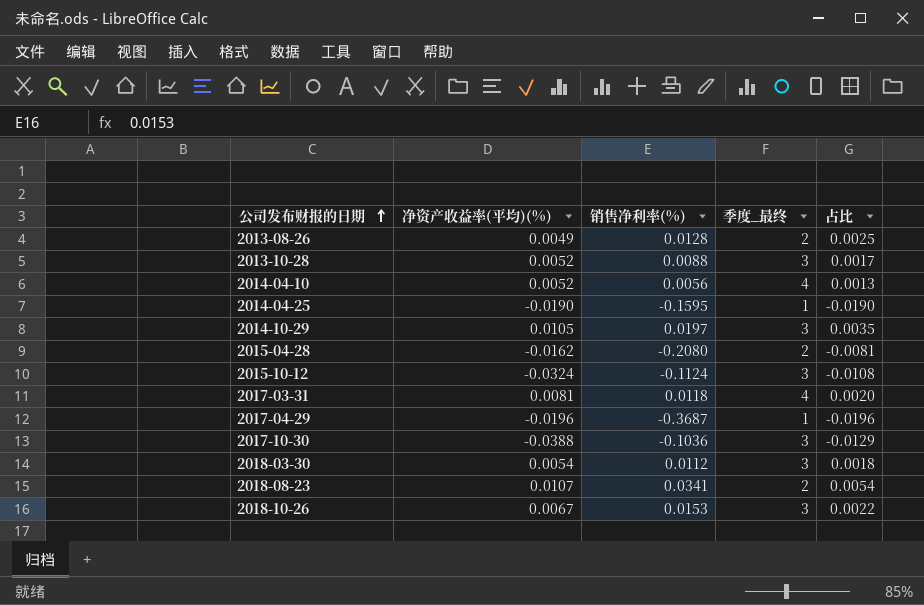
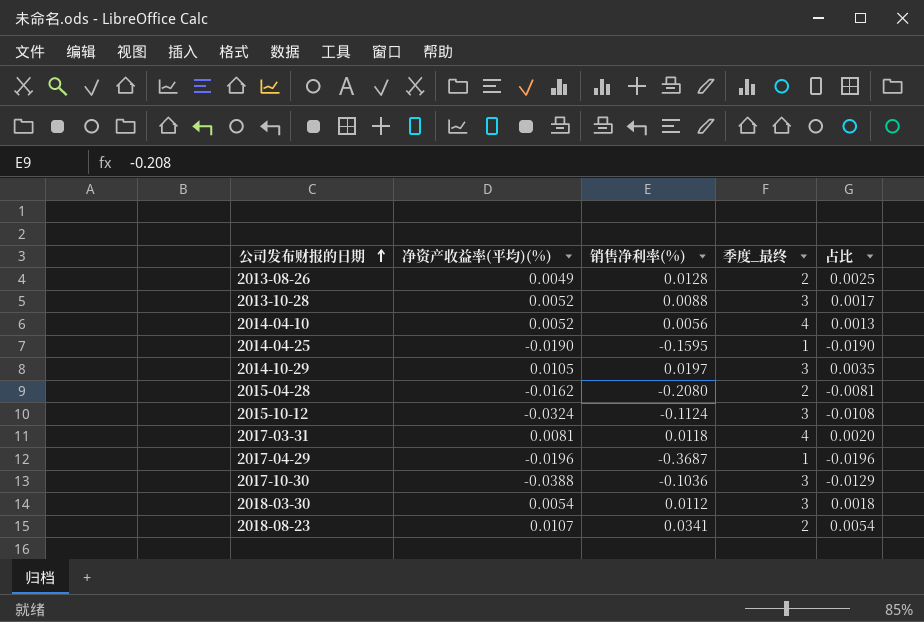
row 2018-10-26: 0.0067 | 0.0153 | 3 | 0.0022 -> none

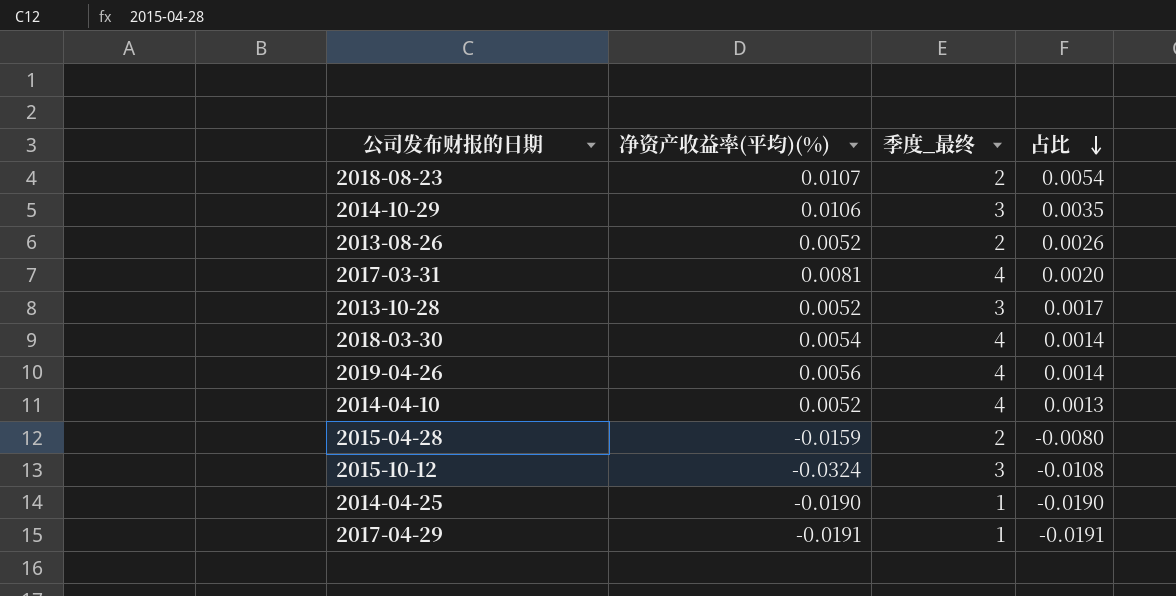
row order: 公司发布财报的日期 ascending -> 占比 descending
column 销售净利率(%) | position: 3 -> none
row 2017-10-30: -0.0388 | -0.1036 | 3 | -0.0129 -> none
2014-10-29 | 净资产收益率(平均)(%): 0.0105 -> 0.0106
2013-08-26 | 净资产收益率(平均)(%): 0.0049 -> 0.0052
2013-08-26 | 占比: 0.0025 -> 0.0026
2018-03-30 | 季度_最终: 3 -> 4
2018-03-30 | 占比: 0.0018 -> 0.0014
row 2019-04-26: none -> 0.0056 | 4 | 0.0014
2015-04-28 | 净资产收益率(平均)(%): -0.0162 -> -0.0159
2015-04-28 | 占比: -0.0081 -> -0.0080
2017-04-29 | 净资产收益率(平均)(%): -0.0196 -> -0.0191
2017-04-29 | 占比: -0.0196 -> -0.0191

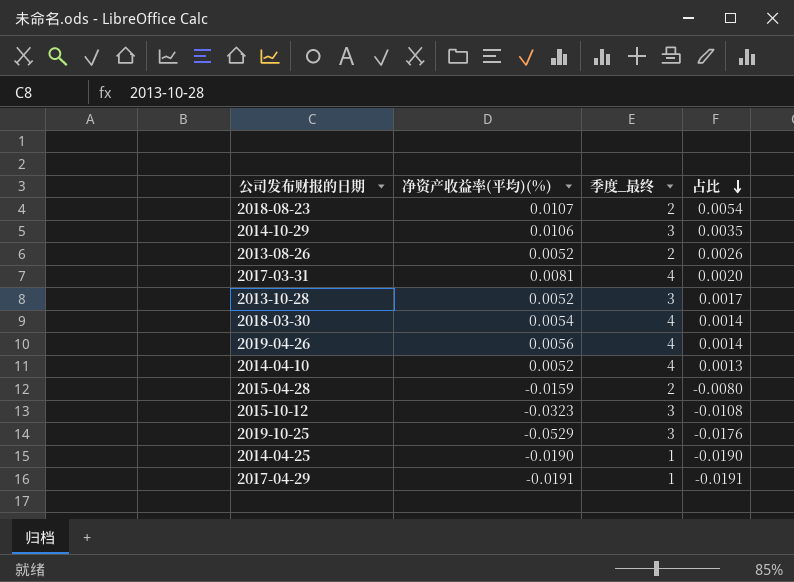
2015-10-12 | 净资产收益率(平均)(%): -0.0324 -> -0.0323
row 2019-10-25: none -> -0.0529 | 3 | -0.0176

